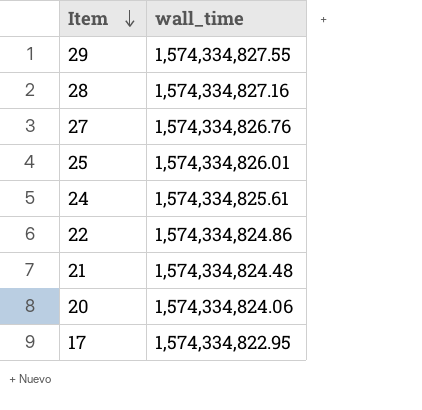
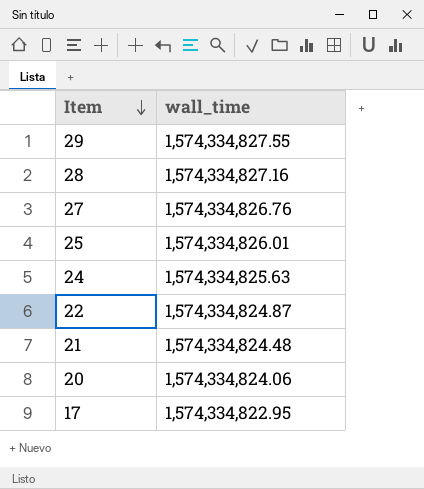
24 | wall_time: 1,574,334,825.61 -> 1,574,334,825.63
22 | wall_time: 1,574,334,824.86 -> 1,574,334,824.87

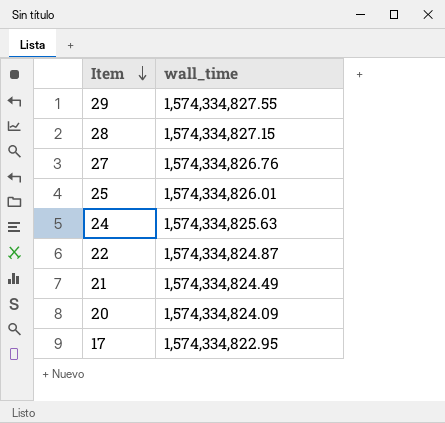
28 | wall_time: 1,574,334,827.16 -> 1,574,334,827.15
21 | wall_time: 1,574,334,824.48 -> 1,574,334,824.49
20 | wall_time: 1,574,334,824.06 -> 1,574,334,824.09

